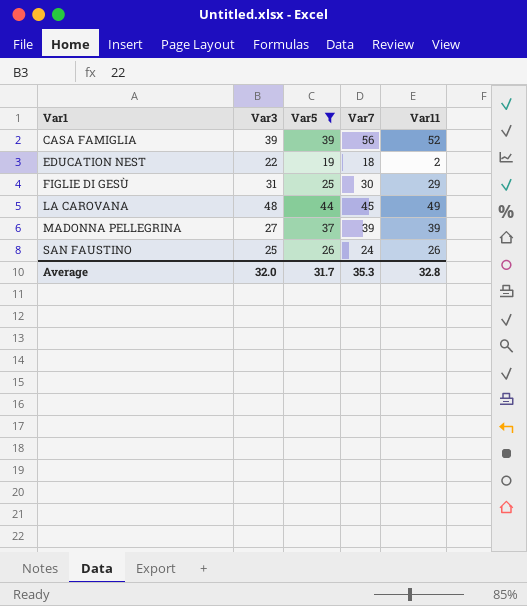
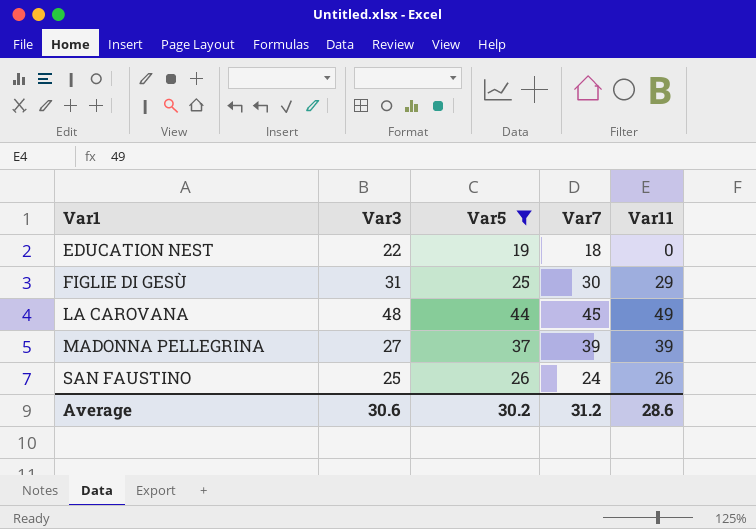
row CASA FAMIGLIA: 39 | 39 | 56 | 52 -> none
EDUCATION NEST | Var11: 2 -> 0
Average | Var3: 32.0 -> 30.6
Average | Var5: 31.7 -> 30.2
Average | Var7: 35.3 -> 31.2
Average | Var11: 32.8 -> 28.6

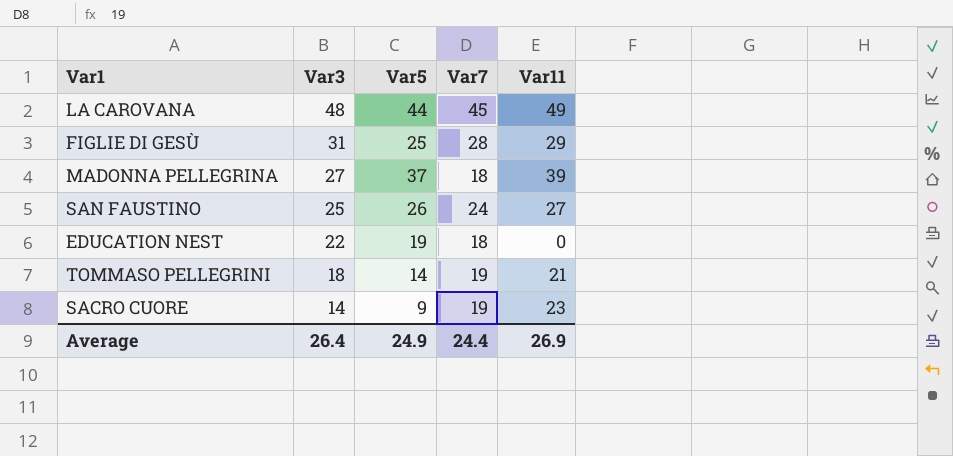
filter: Var5 >= 19 -> none
row order: Var1 ascending -> Var3 descending
FIGLIE DI GESÙ | Var7: 30 -> 28
MADONNA PELLEGRINA | Var7: 39 -> 18
SAN FAUSTINO | Var11: 26 -> 27
Average | Var3: 30.6 -> 26.4
Average | Var5: 30.2 -> 24.9
Average | Var7: 31.2 -> 24.4
Average | Var11: 28.6 -> 26.9

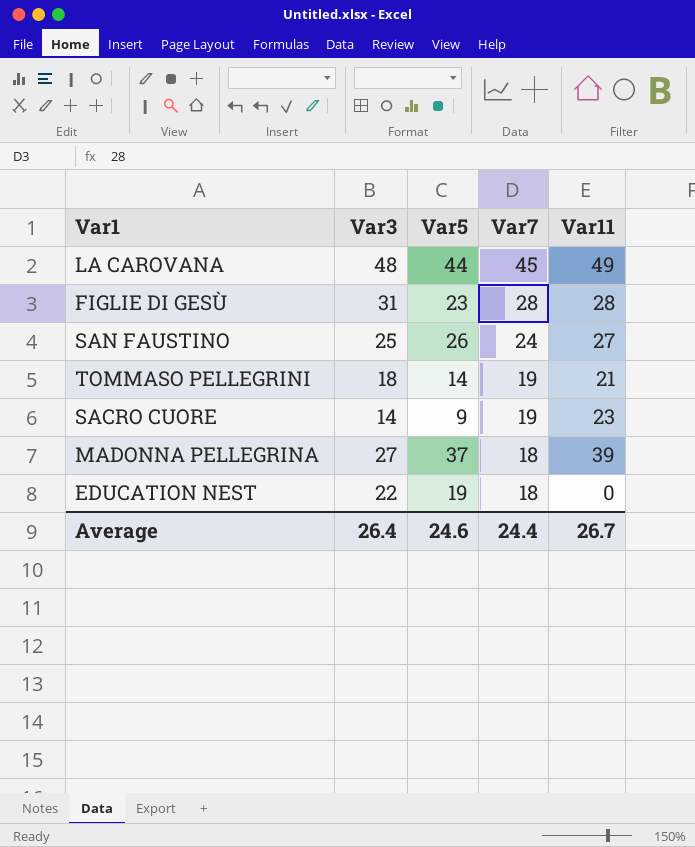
row order: Var3 descending -> Var7 descending
FIGLIE DI GESÙ | Var5: 25 -> 23
FIGLIE DI GESÙ | Var11: 29 -> 28
Average | Var5: 24.9 -> 24.6
Average | Var11: 26.9 -> 26.7

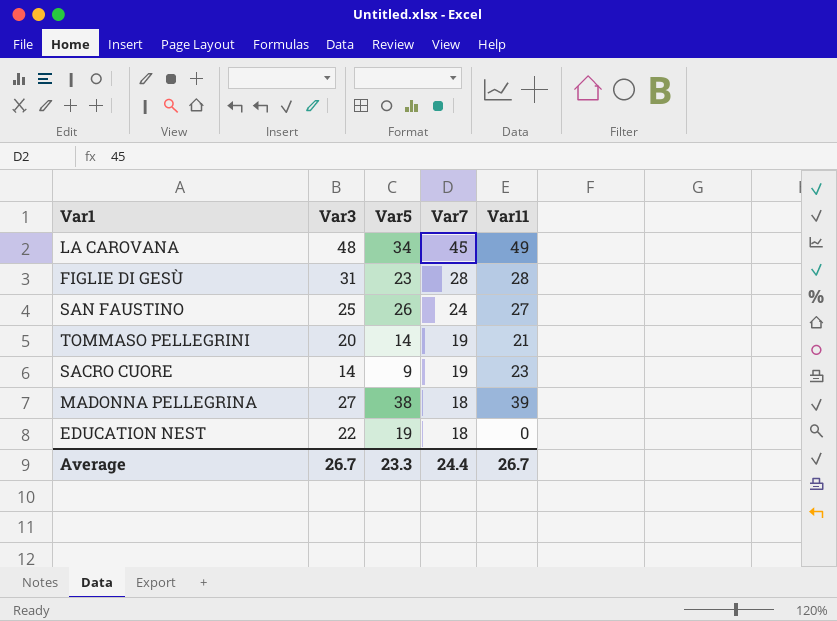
LA CAROVANA | Var5: 44 -> 34
TOMMASO PELLEGRINI | Var3: 18 -> 20
MADONNA PELLEGRINA | Var5: 37 -> 38
Average | Var3: 26.4 -> 26.7
Average | Var5: 24.6 -> 23.3

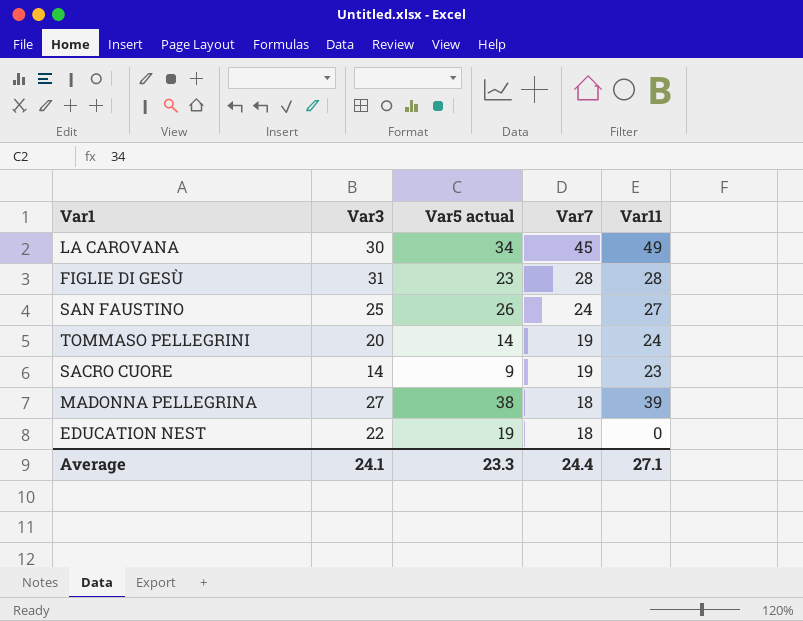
column name: Var5 -> Var5 actual
LA CAROVANA | Var3: 48 -> 30
TOMMASO PELLEGRINI | Var11: 21 -> 24
Average | Var3: 26.7 -> 24.1
Average | Var11: 26.7 -> 27.1

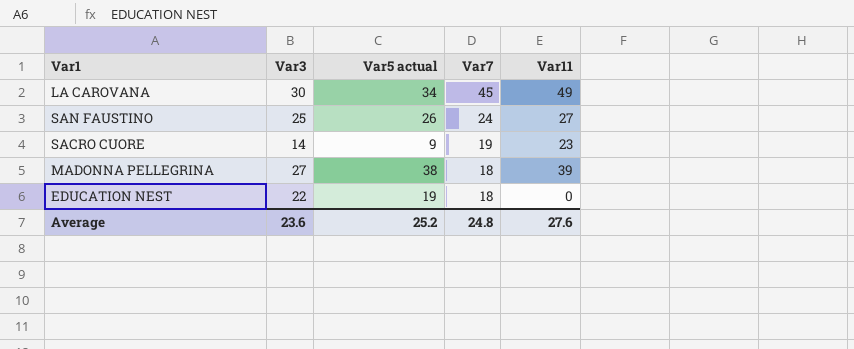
row FIGLIE DI GESÙ: 31 | 23 | 28 | 28 -> none
row TOMMASO PELLEGRINI: 20 | 14 | 19 | 24 -> none
Average | Var3: 24.1 -> 23.6
Average | Var5 actual: 23.3 -> 25.2
Average | Var7: 24.4 -> 24.8
Average | Var11: 27.1 -> 27.6

